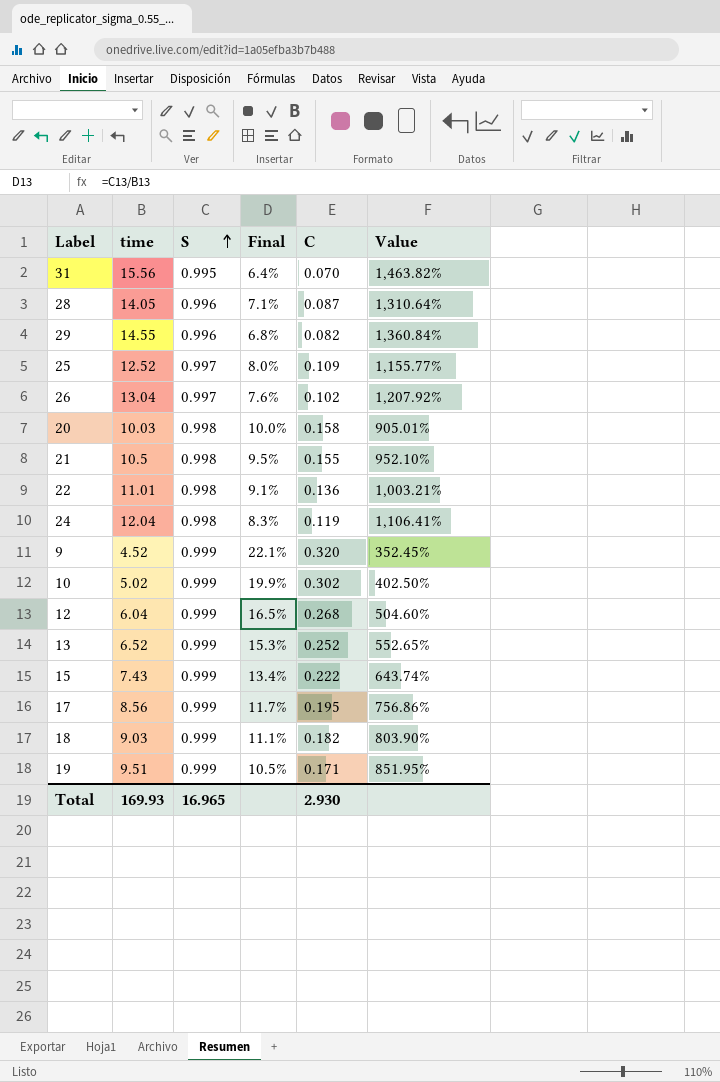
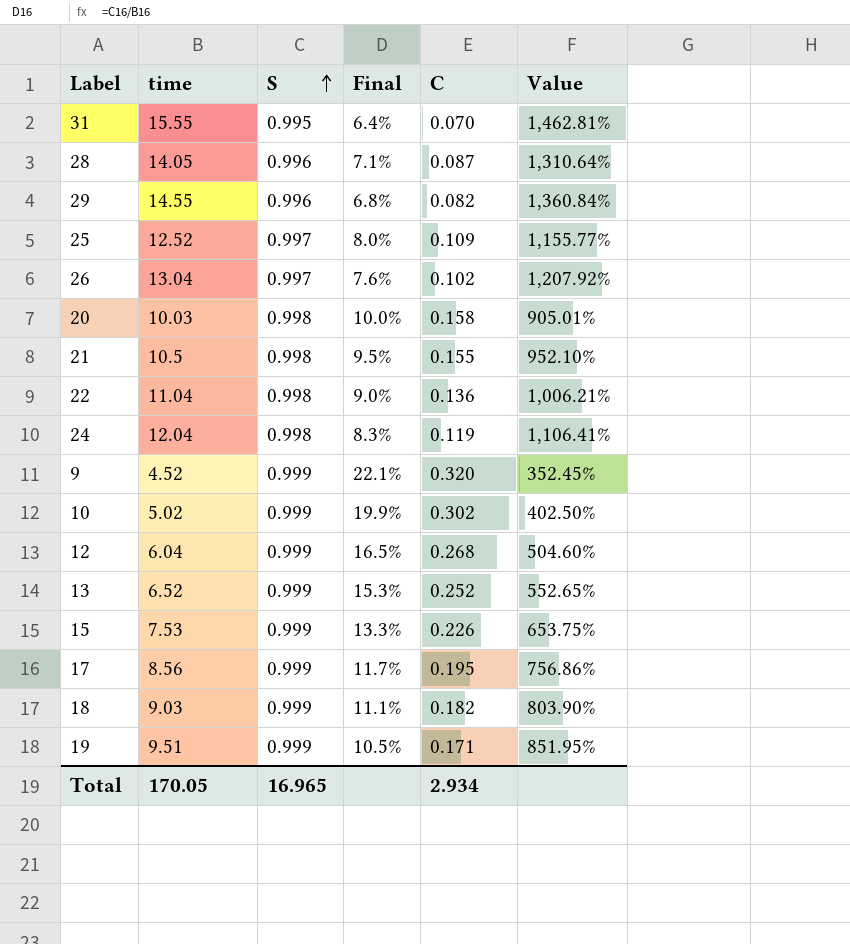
31 | time: 15.56 -> 15.55
31 | Value: 1,463.82% -> 1,462.81%
22 | time: 11.01 -> 11.04
22 | Final: 9.1% -> 9.0%
22 | Value: 1,003.21% -> 1,006.21%
15 | time: 7.43 -> 7.53
15 | Final: 13.4% -> 13.3%
15 | C: 0.222 -> 0.226
15 | Value: 643.74% -> 653.75%
Total | time: 169.93 -> 170.05
Total | C: 2.930 -> 2.934

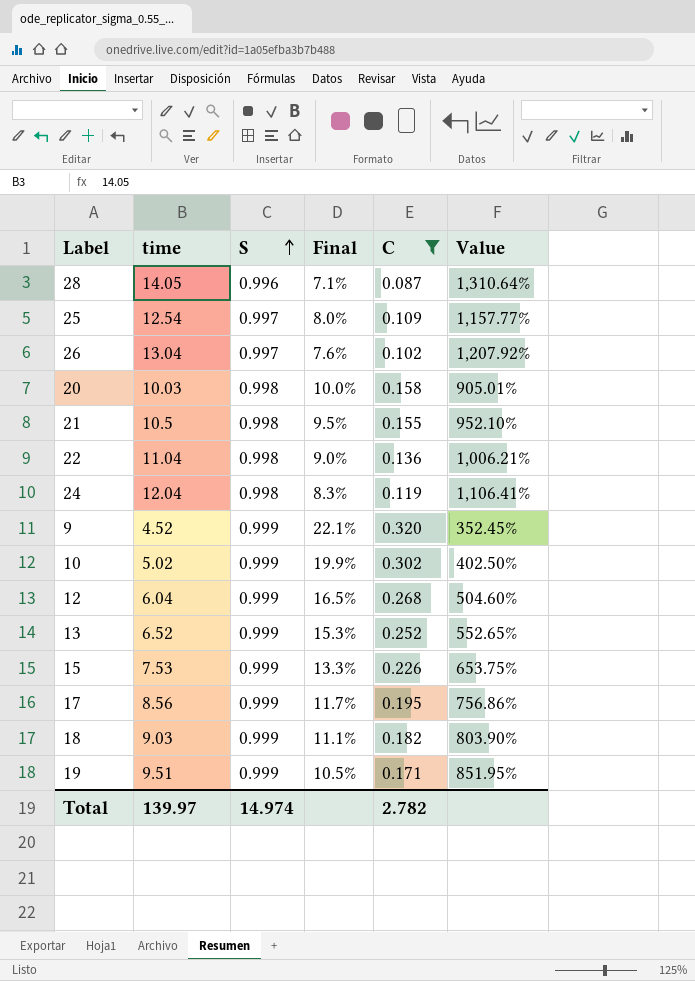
filter: none -> C >= 0.087
25 | time: 12.52 -> 12.54
25 | Value: 1,155.77% -> 1,157.77%
Total | time: 170.05 -> 139.97
Total | S: 16.965 -> 14.974
Total | C: 2.934 -> 2.782

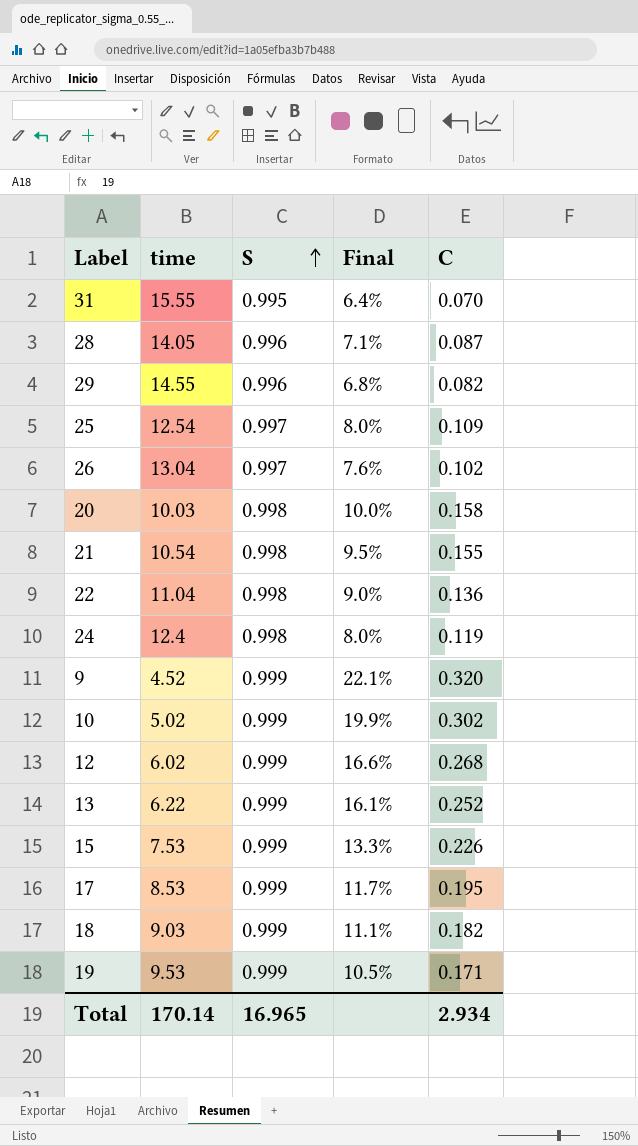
filter: C >= 0.087 -> none
column Value | formula: ([time] - [S]) / [S] -> none
21 | time: 10.5 -> 10.54
24 | time: 12.04 -> 12.4
24 | Final: 8.3% -> 8.0%
12 | time: 6.04 -> 6.02
12 | Final: 16.5% -> 16.6%
13 | time: 6.52 -> 6.22
13 | Final: 15.3% -> 16.1%
17 | time: 8.56 -> 8.53
19 | time: 9.51 -> 9.53
Total | time: 139.97 -> 170.14
Total | S: 14.974 -> 16.965
Total | C: 2.782 -> 2.934

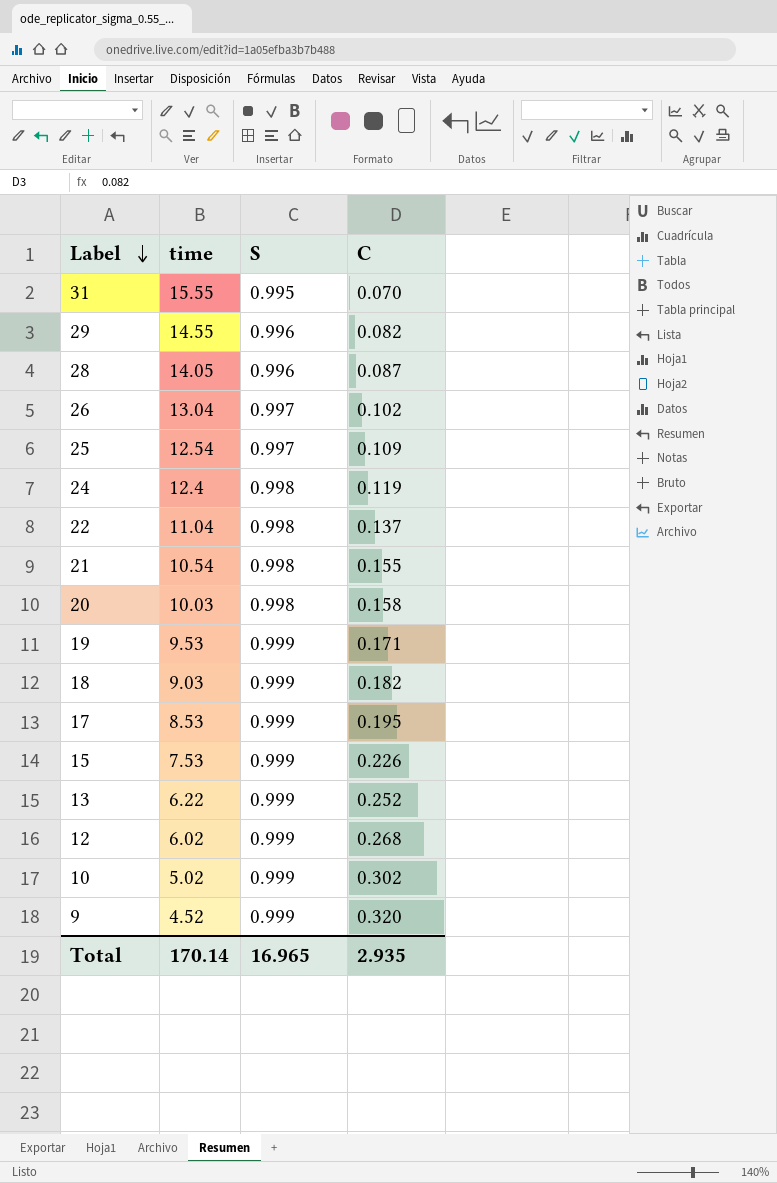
row order: S ascending -> Label descending
column Final | formula: [S] / [time] -> none
22 | C: 0.136 -> 0.137
Total | C: 2.934 -> 2.935

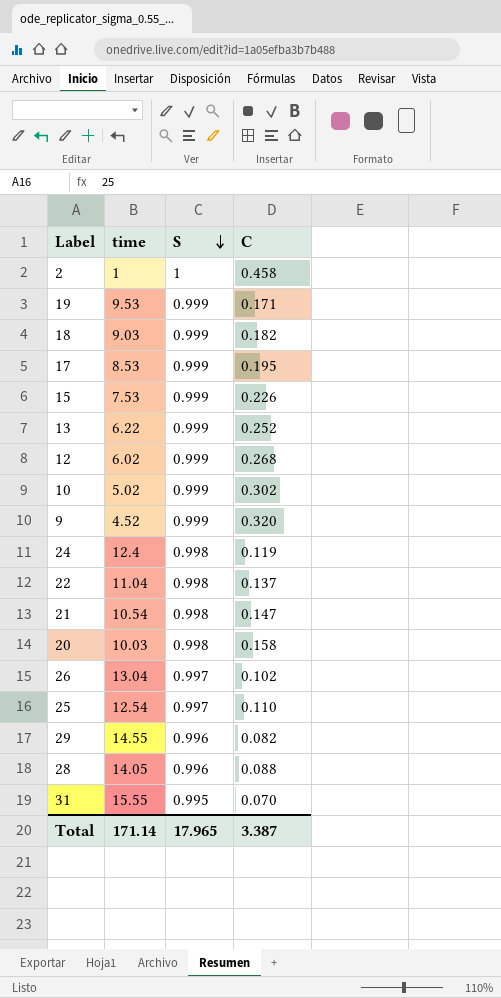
row order: Label descending -> S descending
row 2: none -> 1 | 1 | 0.458
21 | C: 0.155 -> 0.147
25 | C: 0.109 -> 0.110
28 | C: 0.087 -> 0.088
Total | time: 170.14 -> 171.14
Total | S: 16.965 -> 17.965
Total | C: 2.935 -> 3.387

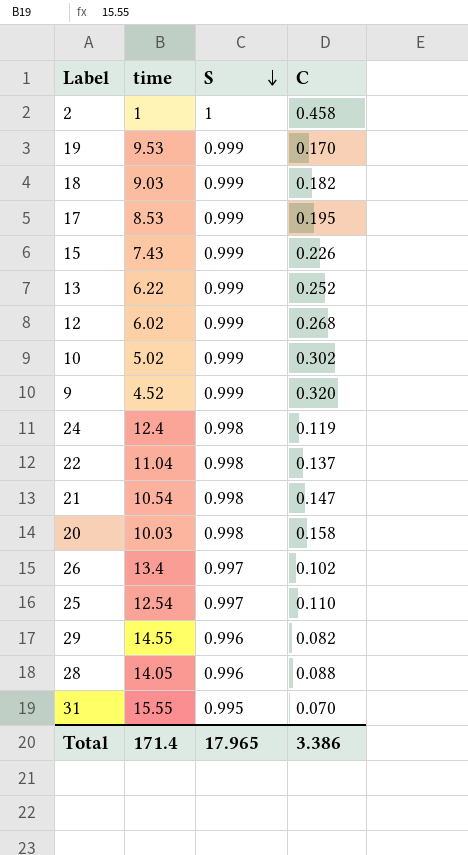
19 | C: 0.171 -> 0.170
15 | time: 7.53 -> 7.43
26 | time: 13.04 -> 13.4
Total | time: 171.14 -> 171.4
Total | C: 3.387 -> 3.386

